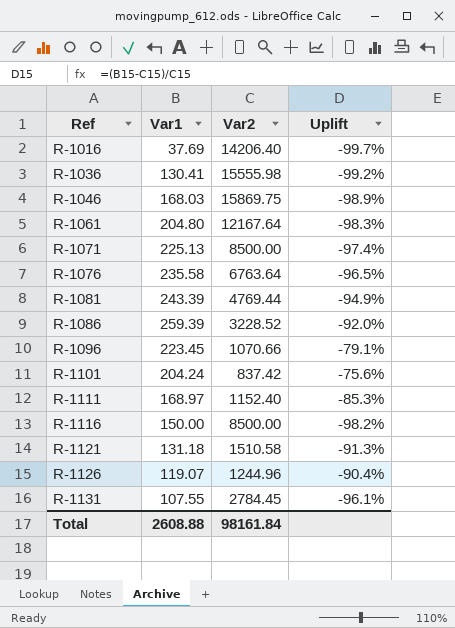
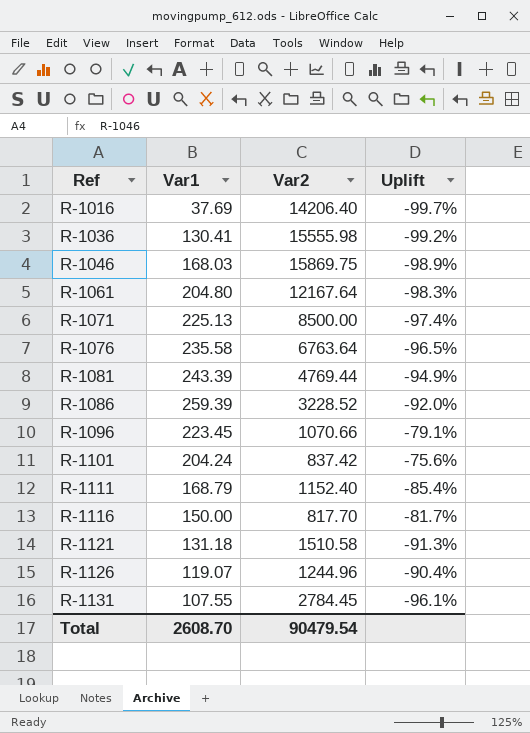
R-1111 | Var1: 168.97 -> 168.79
R-1111 | Uplift: -85.3% -> -85.4%
R-1116 | Var2: 8500.00 -> 817.70
R-1116 | Uplift: -98.2% -> -81.7%
Total | Var1: 2608.88 -> 2608.70
Total | Var2: 98161.84 -> 90479.54

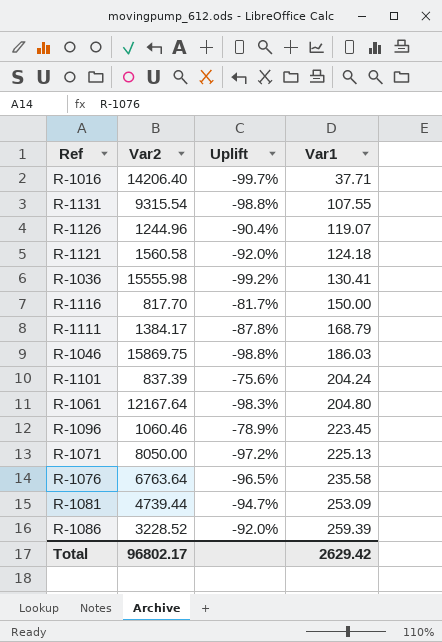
row order: Ref ascending -> Var1 ascending
column Var1 | position: 2 -> 4
R-1016 | Var1: 37.69 -> 37.71
R-1131 | Var2: 2784.45 -> 9315.54
R-1131 | Uplift: -96.1% -> -98.8%
R-1121 | Var2: 1510.58 -> 1560.58
R-1121 | Uplift: -91.3% -> -92.0%
R-1121 | Var1: 131.18 -> 124.18
R-1111 | Var2: 1152.40 -> 1384.17
R-1111 | Uplift: -85.4% -> -87.8%
R-1046 | Uplift: -98.9% -> -98.8%
R-1046 | Var1: 168.03 -> 186.03
R-1101 | Var2: 837.42 -> 837.39
R-1096 | Var2: 1070.66 -> 1060.46
R-1096 | Uplift: -79.1% -> -78.9%
R-1071 | Var2: 8500.00 -> 8050.00
R-1071 | Uplift: -97.4% -> -97.2%
R-1081 | Var2: 4769.44 -> 4739.44
R-1081 | Uplift: -94.9% -> -94.7%
R-1081 | Var1: 243.39 -> 253.09
Total | Var2: 90479.54 -> 96802.17
Total | Var1: 2608.70 -> 2629.42

